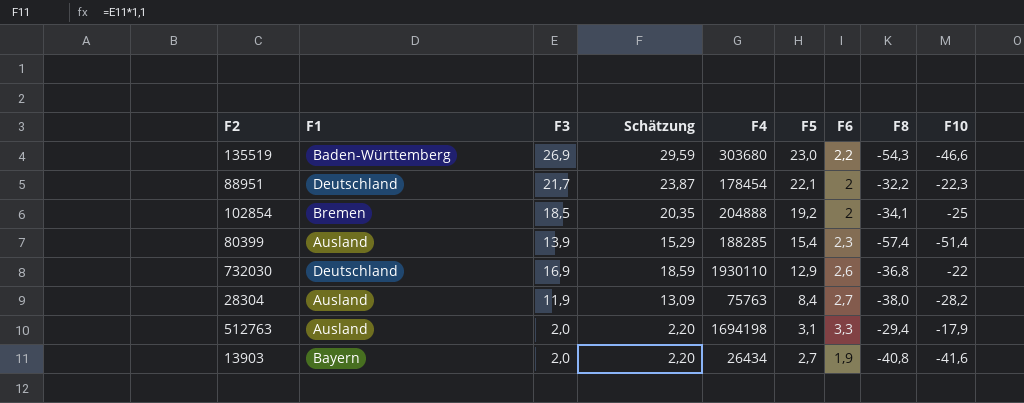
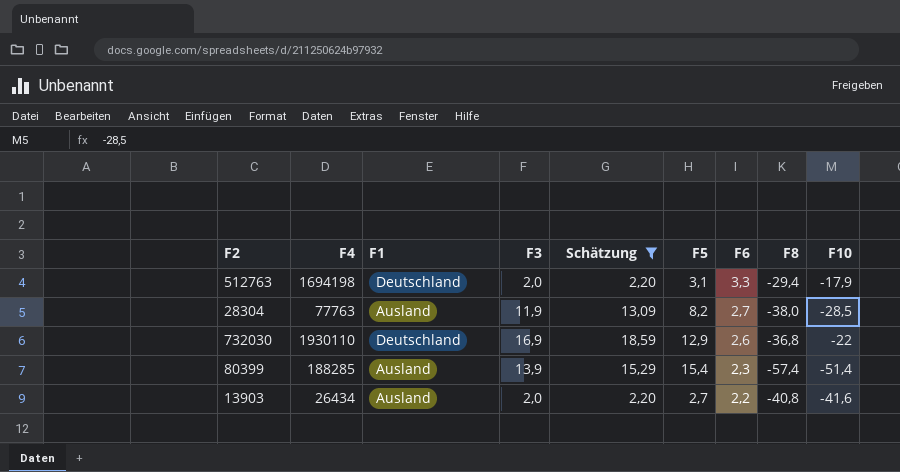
filter: none -> Schätzung <= 18,59
row order: F5 descending -> F6 descending
column F4 | position: 5 -> 2
512763 | F1: Ausland -> Deutschland
28304 | F4: 75763 -> 77763
28304 | F5: 8,4 -> 8,2
28304 | F10: -28,2 -> -28,5
13903 | F1: Bayern -> Ausland
13903 | F6: 1,9 -> 2,2

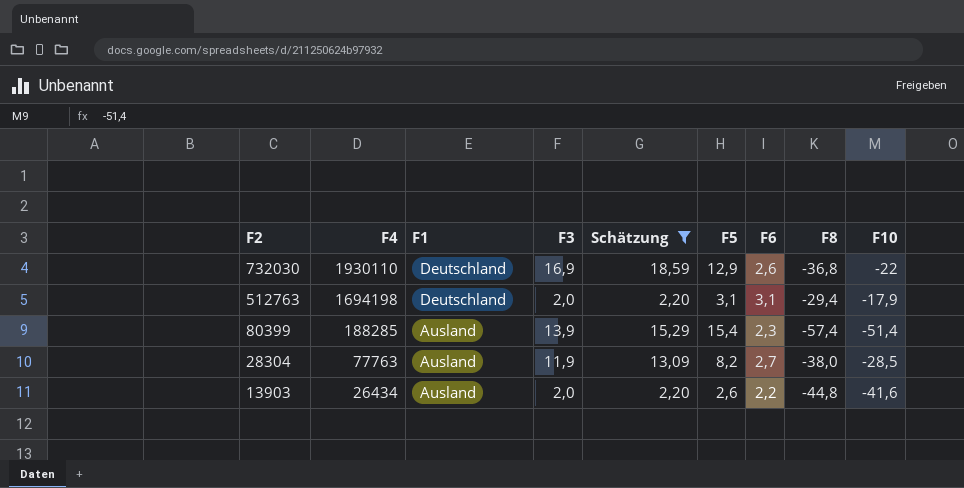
row order: F6 descending -> F2 descending
512763 | F6: 3,3 -> 3,1
13903 | F5: 2,7 -> 2,6
13903 | F8: -40,8 -> -44,8

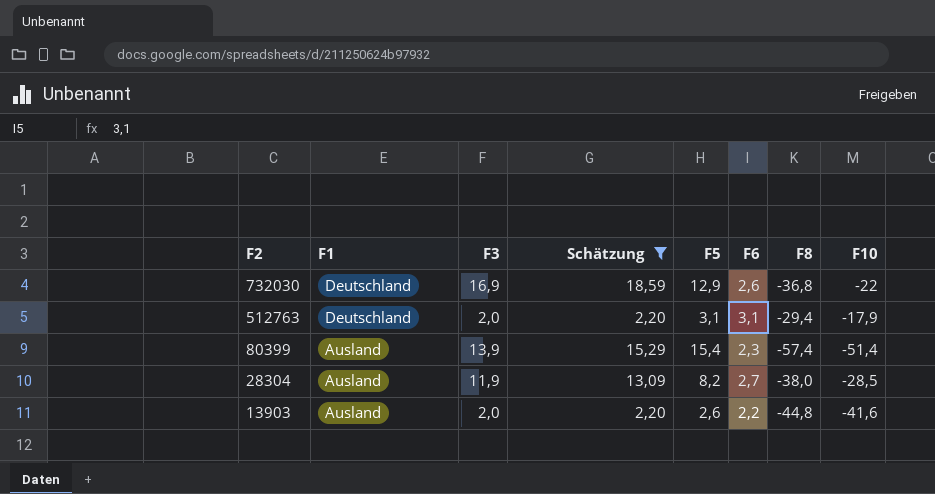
column F4 | position: 2 -> none

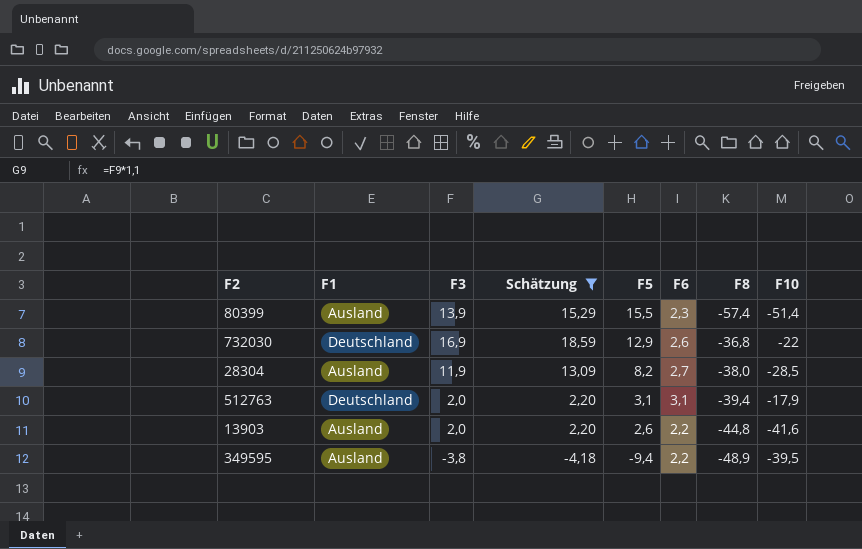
row order: F2 descending -> F5 descending
80399 | F5: 15,4 -> 15,5
512763 | F8: -29,4 -> -39,4
row 349595: none -> Ausland | -3,8 | -4,18 | -9,4 | 2,2 | -48,9 | -39,5

